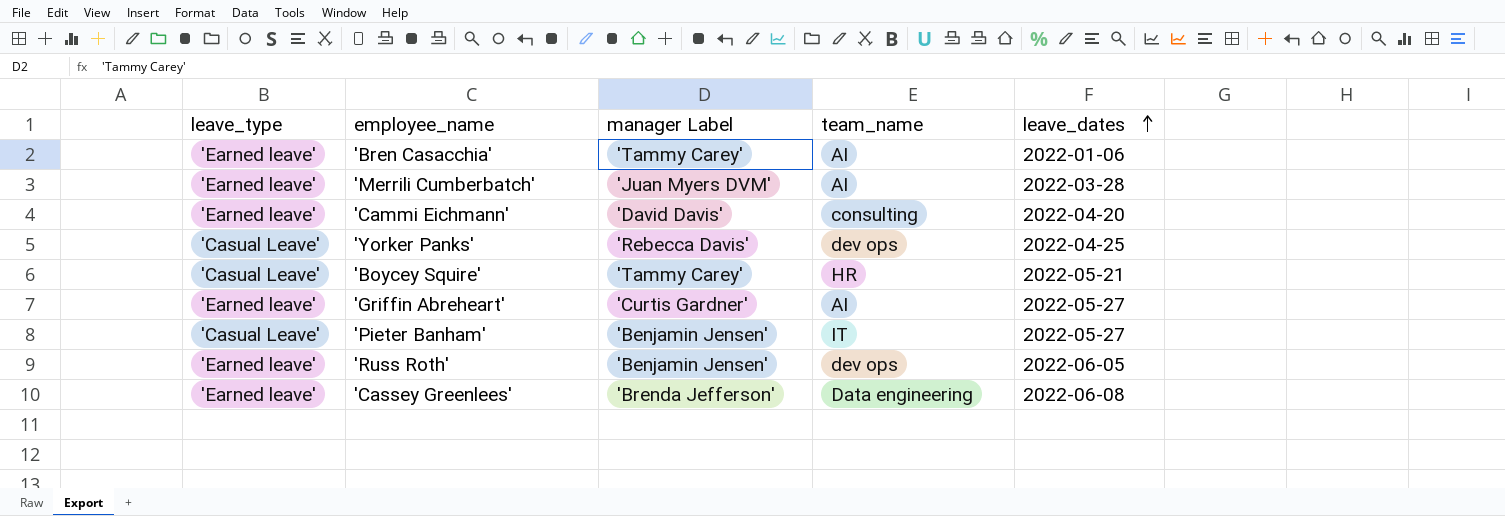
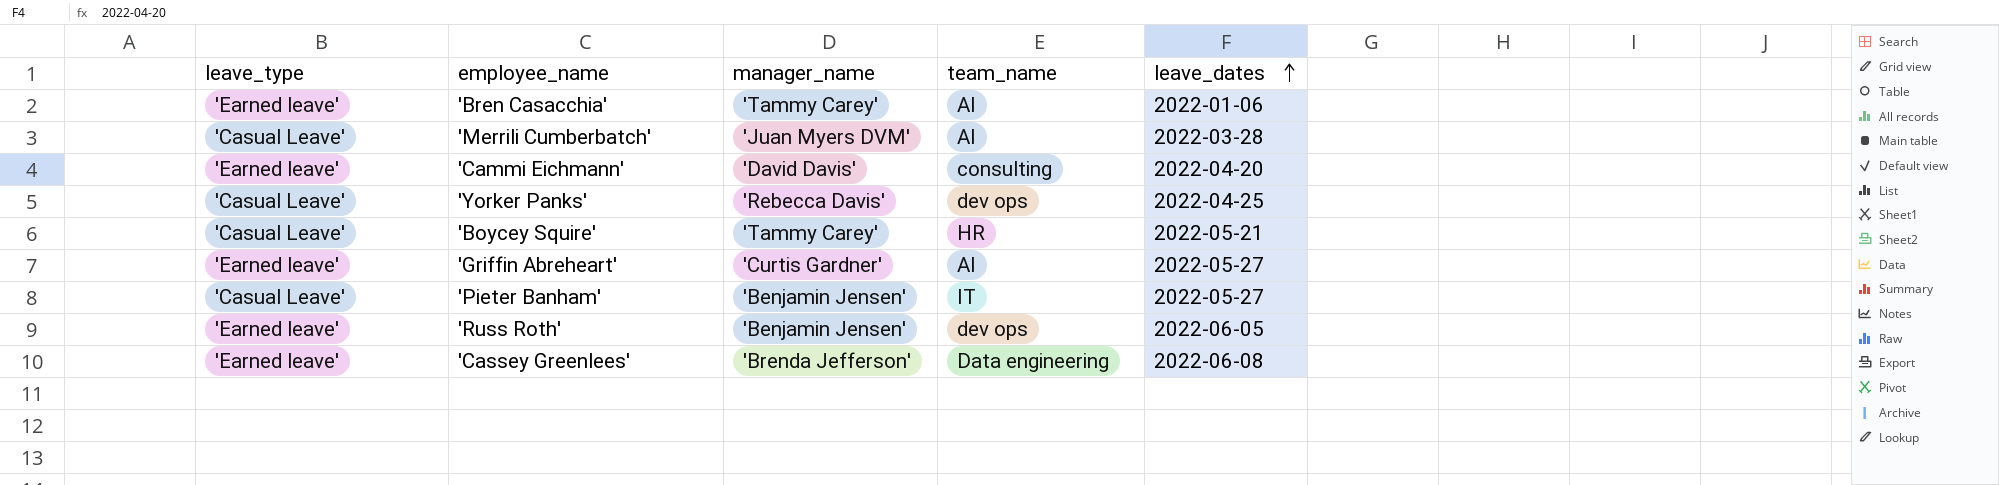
column name: manager Label -> manager_name
'Merrili Cumberbatch' | leave_type: 'Earned leave' -> 'Casual Leave'

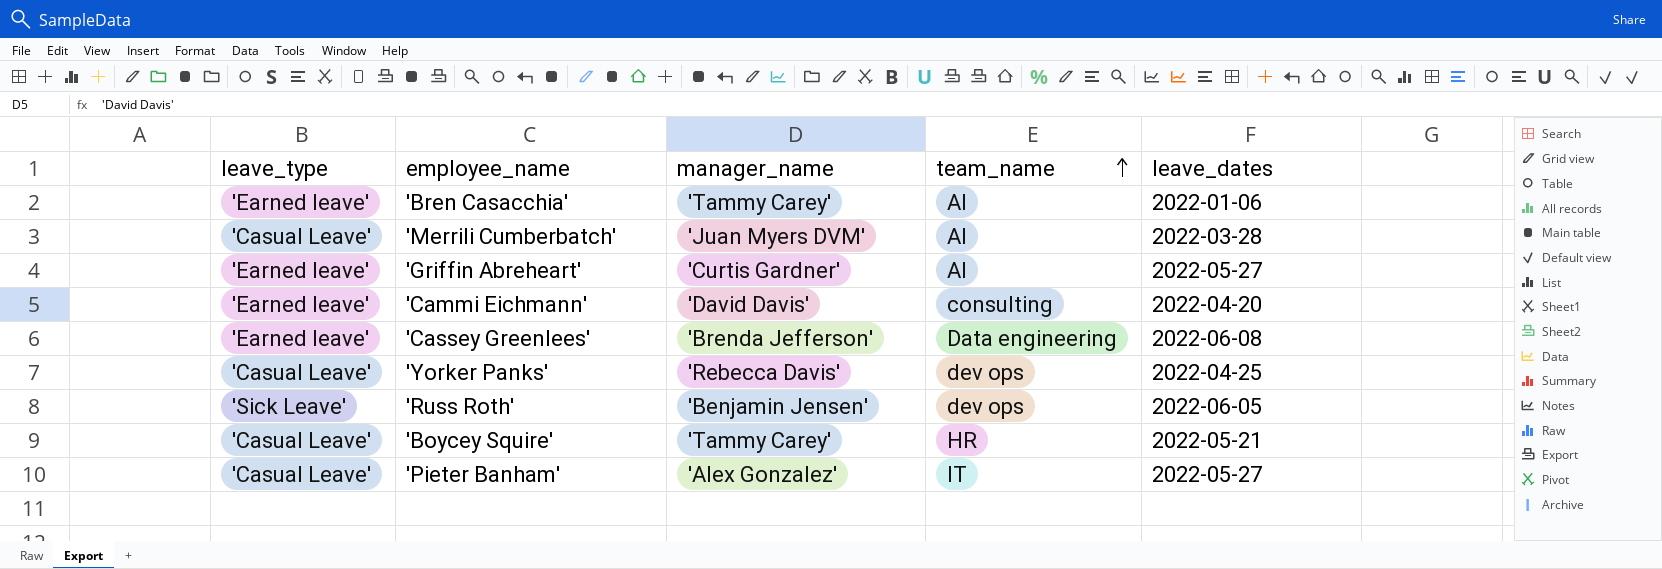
row order: leave_dates ascending -> team_name ascending
'Russ Roth' | leave_type: 'Earned leave' -> 'Sick Leave'
'Pieter Banham' | manager_name: 'Benjamin Jensen' -> 'Alex Gonzalez'

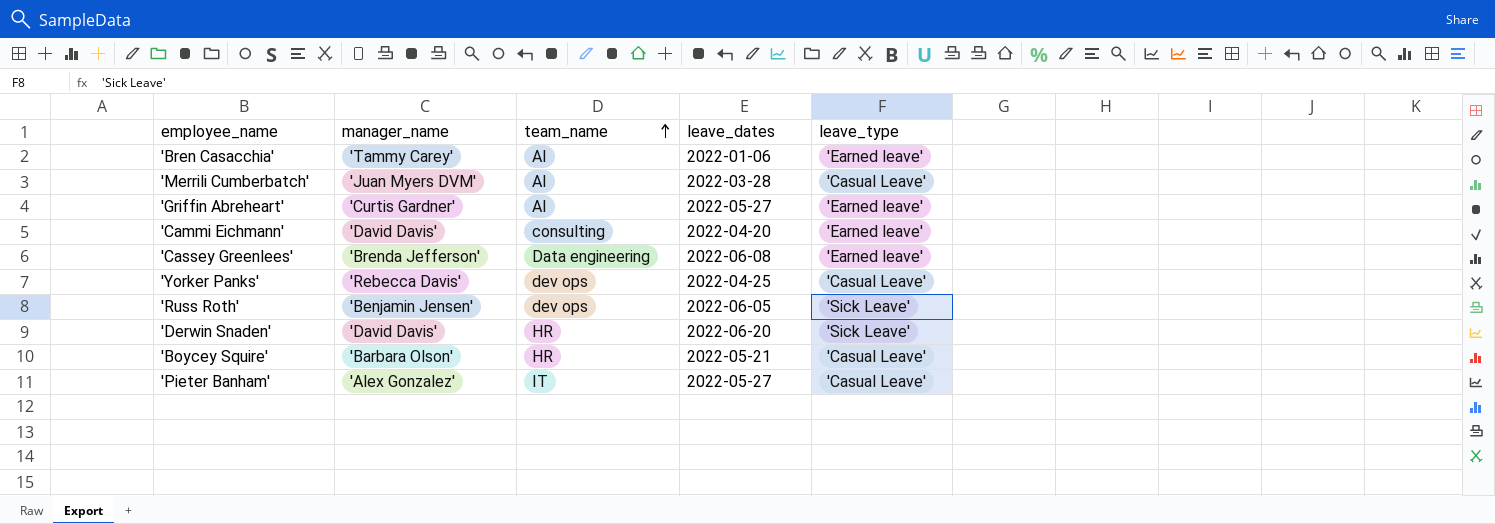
column leave_type | position: 1 -> 5
row 'Derwin Snaden': none -> 'David Davis' | HR | 2022-06-20 | 'Sick Leave'
'Boycey Squire' | manager_name: 'Tammy Carey' -> 'Barbara Olson'

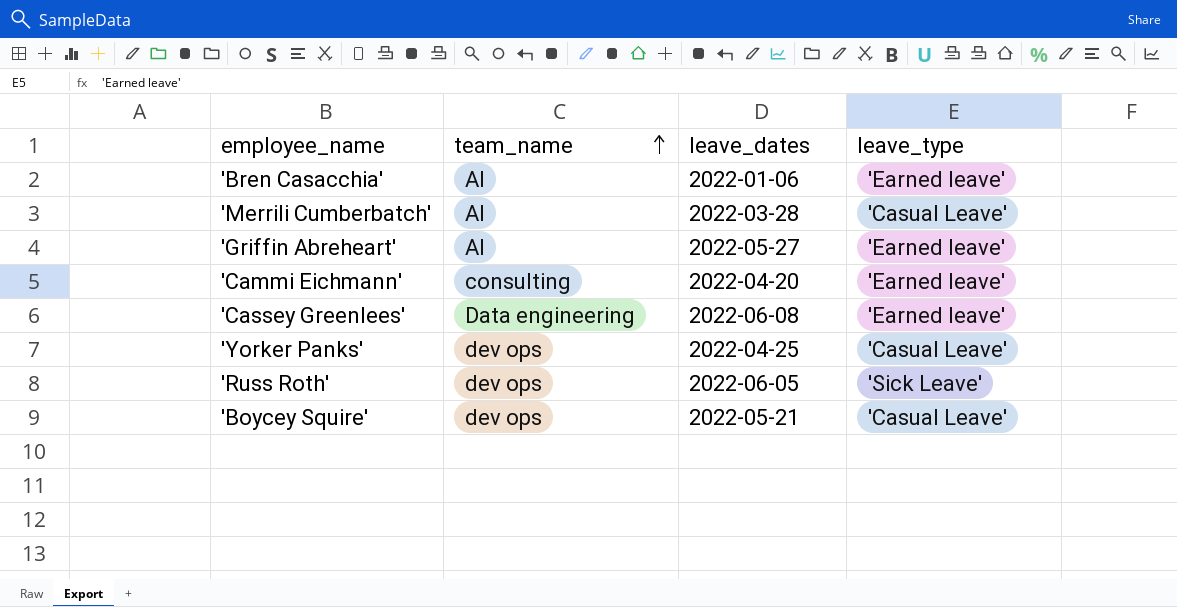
column manager_name | position: 2 -> none
row 'Derwin Snaden': 'David Davis' | HR | 2022-06-20 | 'Sick Leave' -> none
row 'Pieter Banham': 'Alex Gonzalez' | IT | 2022-05-27 | 'Casual Leave' -> none
'Boycey Squire' | team_name: HR -> dev ops

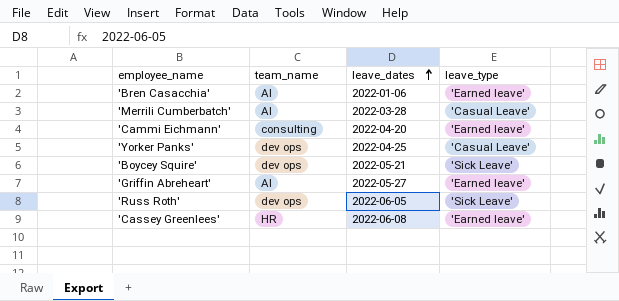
row order: team_name ascending -> leave_dates ascending
'Boycey Squire' | leave_type: 'Casual Leave' -> 'Sick Leave'
'Cassey Greenlees' | team_name: Data engineering -> HR

